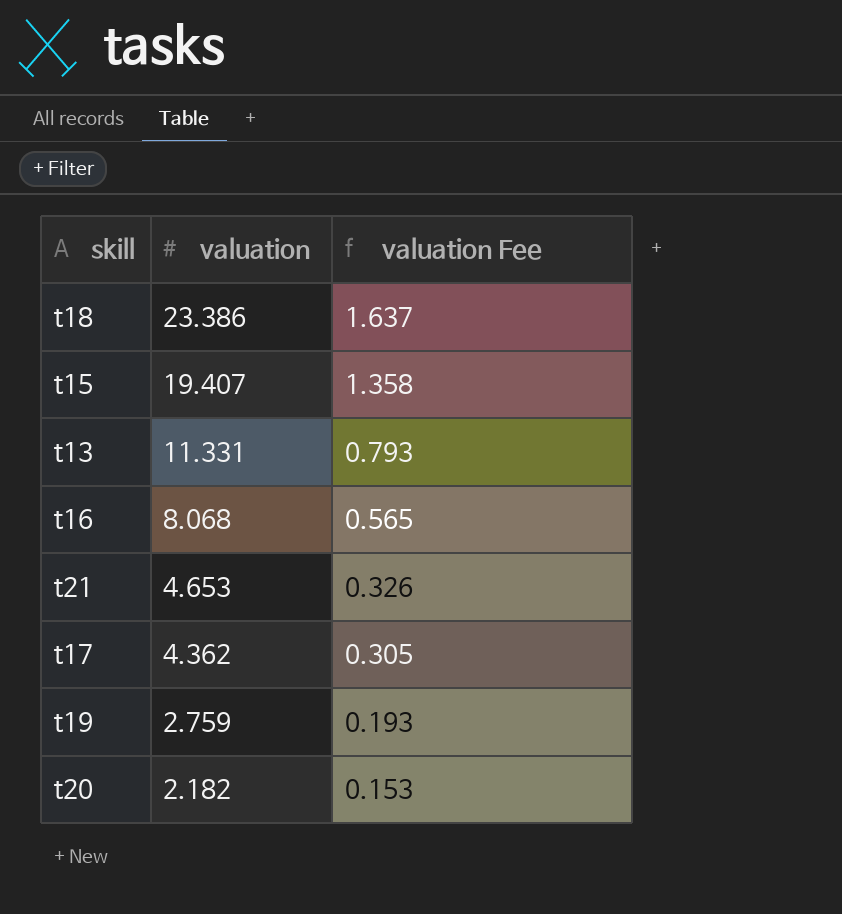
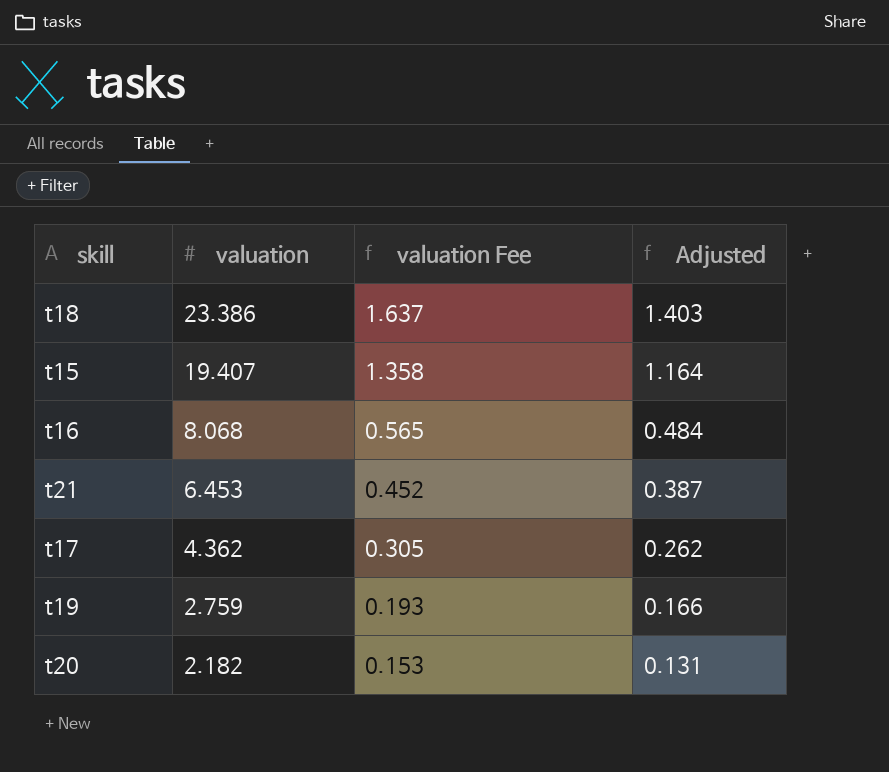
column Adjusted | formula: none -> [valuation] * 0.06
row t13: 11.331 | 0.793 -> none
t21 | valuation: 4.653 -> 6.453
t21 | valuation Fee: 0.326 -> 0.452

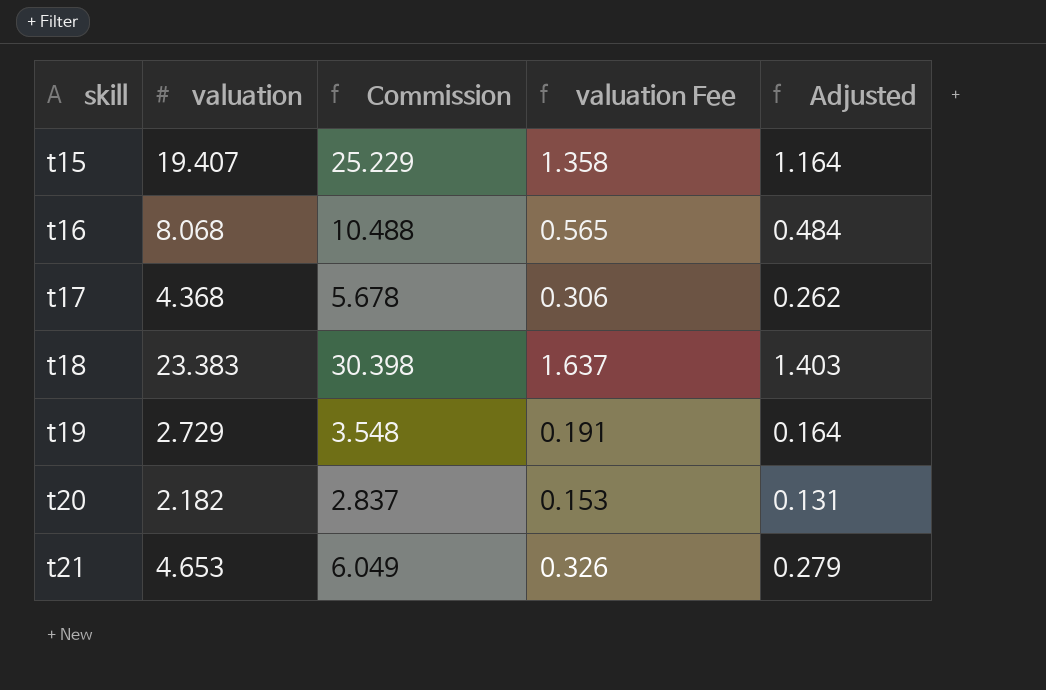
row order: valuation descending -> skill ascending
column Commission | formula: none -> [valuation] * 1.3
t17 | valuation: 4.362 -> 4.368
t17 | valuation Fee: 0.305 -> 0.306
t18 | valuation: 23.386 -> 23.383
t19 | valuation: 2.759 -> 2.729
t19 | valuation Fee: 0.193 -> 0.191
t19 | Adjusted: 0.166 -> 0.164
t21 | valuation: 6.453 -> 4.653
t21 | valuation Fee: 0.452 -> 0.326
t21 | Adjusted: 0.387 -> 0.279

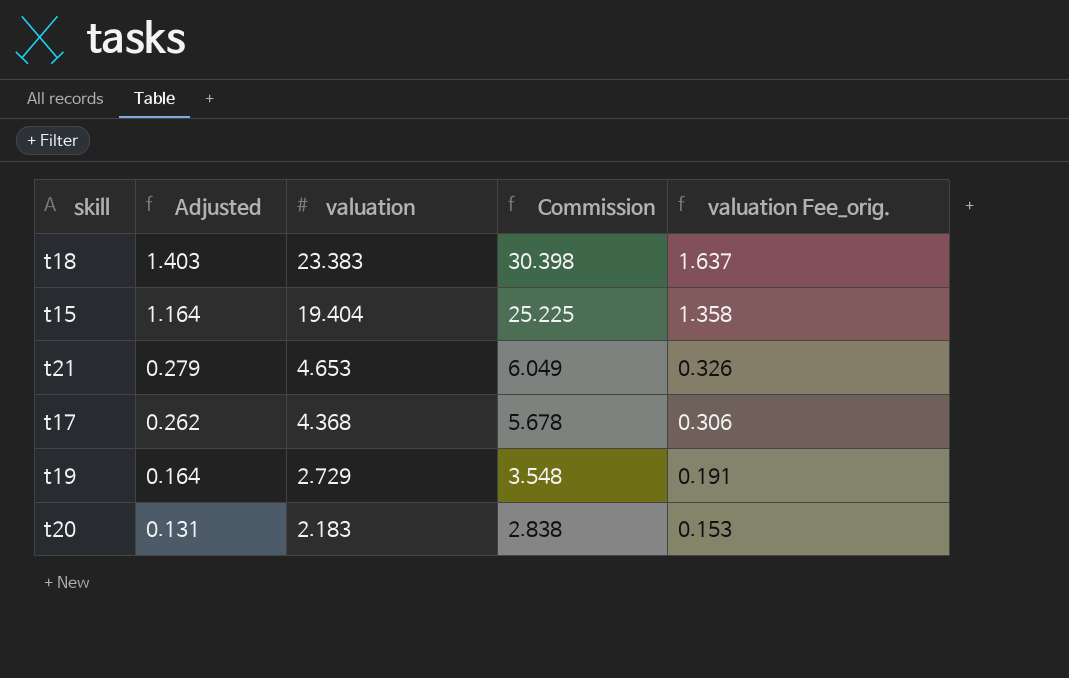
row order: skill ascending -> Adjusted descending
column Adjusted | position: 5 -> 2
column name: valuation Fee -> valuation Fee_orig.
row t16: 8.068 | 10.488 | 0.565 | 0.484 -> none
t15 | valuation: 19.407 -> 19.404
t15 | Commission: 25.229 -> 25.225
t20 | valuation: 2.182 -> 2.183
t20 | Commission: 2.837 -> 2.838

